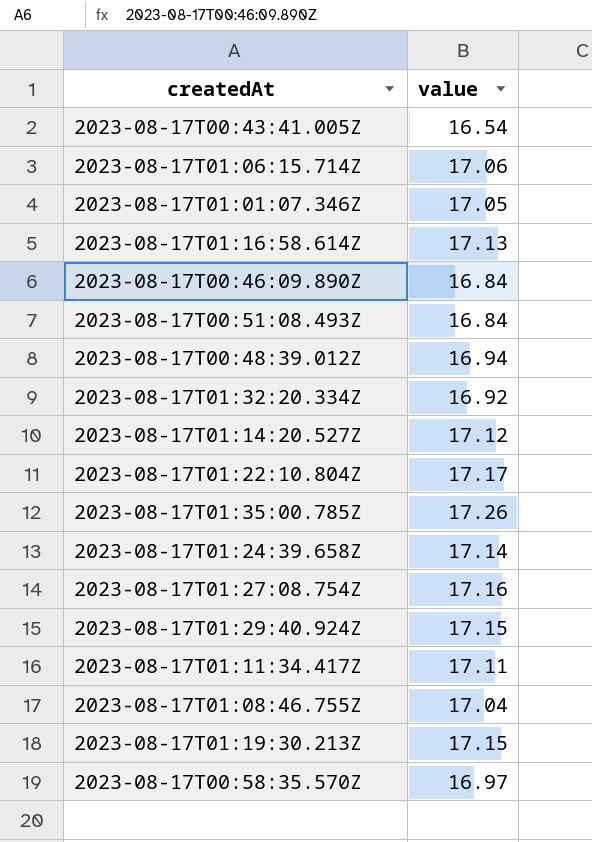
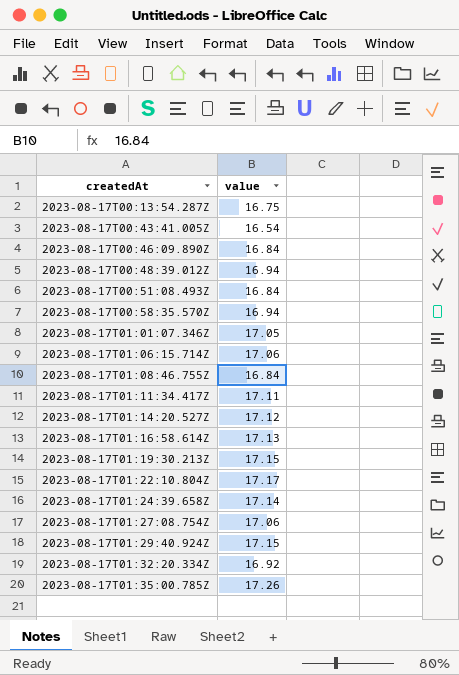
row order: none -> createdAt ascending
row 2023-08-17T00:13:54.287Z: none -> 16.75
2023-08-17T00:58:35.570Z | value: 16.97 -> 16.94
2023-08-17T01:08:46.755Z | value: 17.04 -> 16.84
2023-08-17T01:27:08.754Z | value: 17.16 -> 17.06

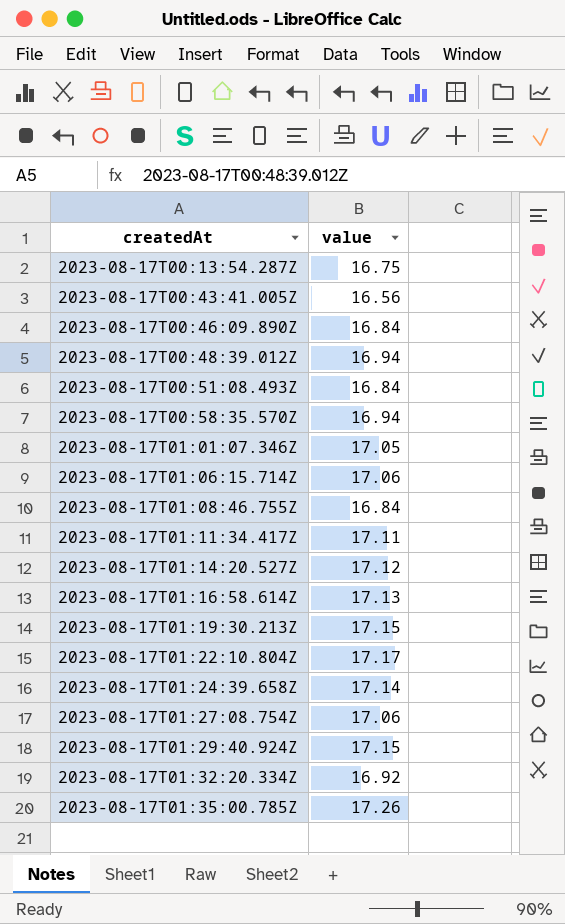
2023-08-17T00:43:41.005Z | value: 16.54 -> 16.56

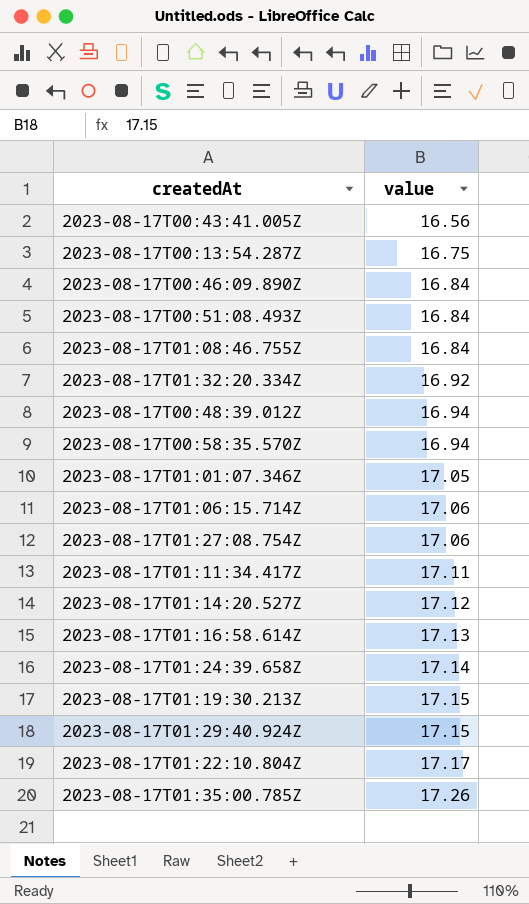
row order: createdAt ascending -> value ascending

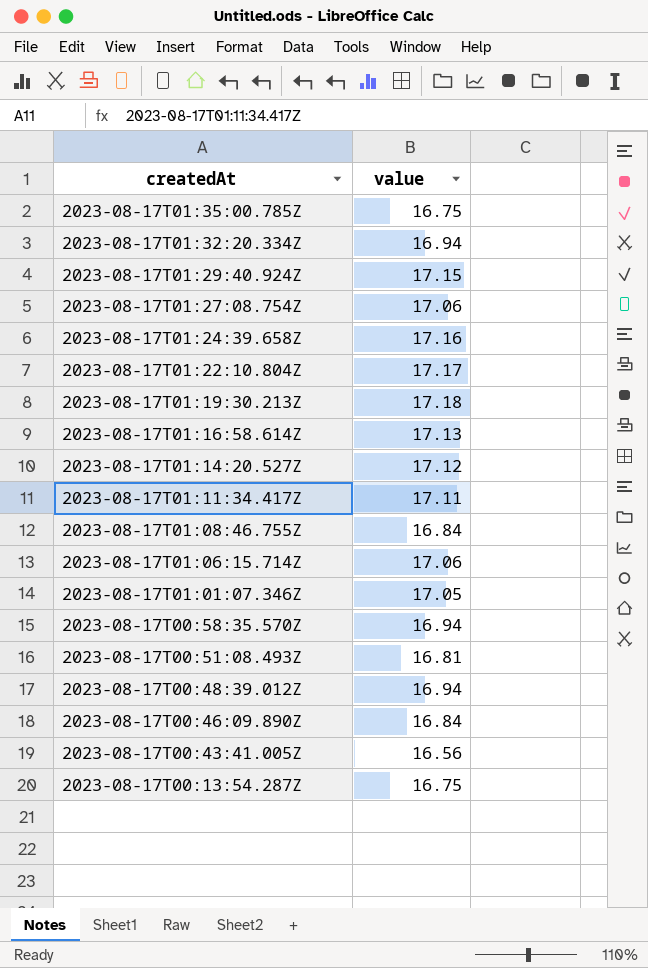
row order: value ascending -> createdAt descending
2023-08-17T01:35:00.785Z | value: 17.26 -> 16.75
2023-08-17T01:32:20.334Z | value: 16.92 -> 16.94
2023-08-17T01:24:39.658Z | value: 17.14 -> 17.16
2023-08-17T01:19:30.213Z | value: 17.15 -> 17.18
2023-08-17T00:51:08.493Z | value: 16.84 -> 16.81

